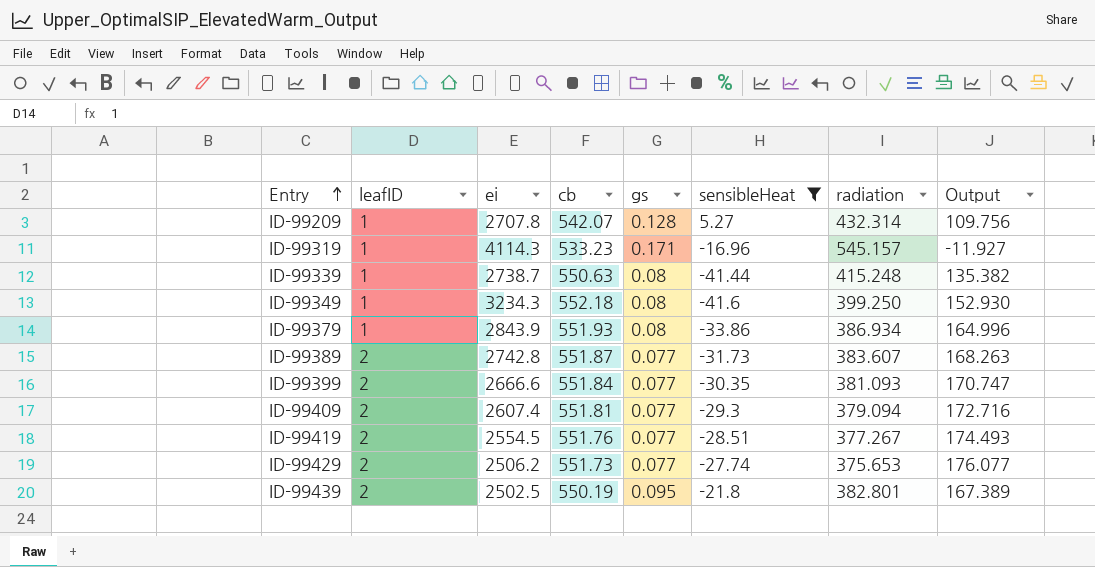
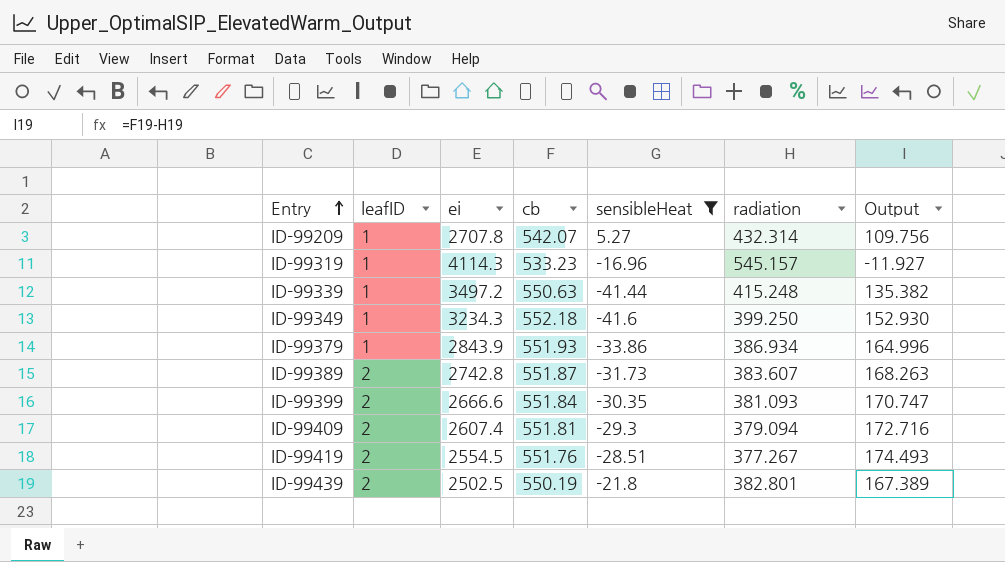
column gs | position: 5 -> none
row ID-99429: 2 | 2506.2 | 551.73 | 0.077 | -27.74 | 375.653 | 176.077 -> none
ID-99339 | ei: 2738.7 -> 3497.2

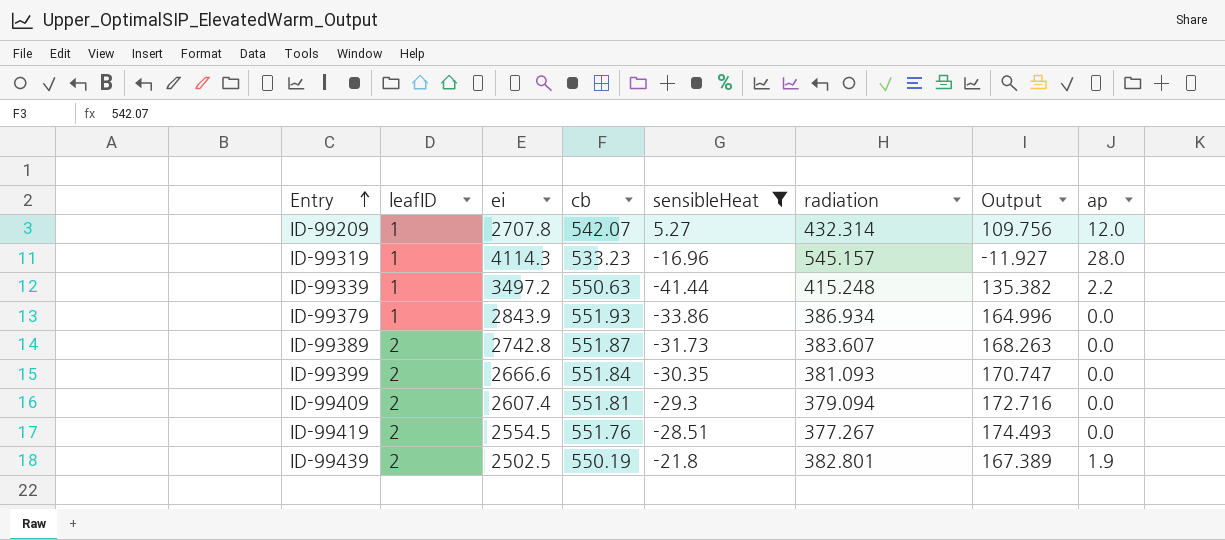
column ap | position: none -> 8
row ID-99349: 1 | 3234.3 | 552.18 | -41.6 | 399.250 | 152.930 -> none

